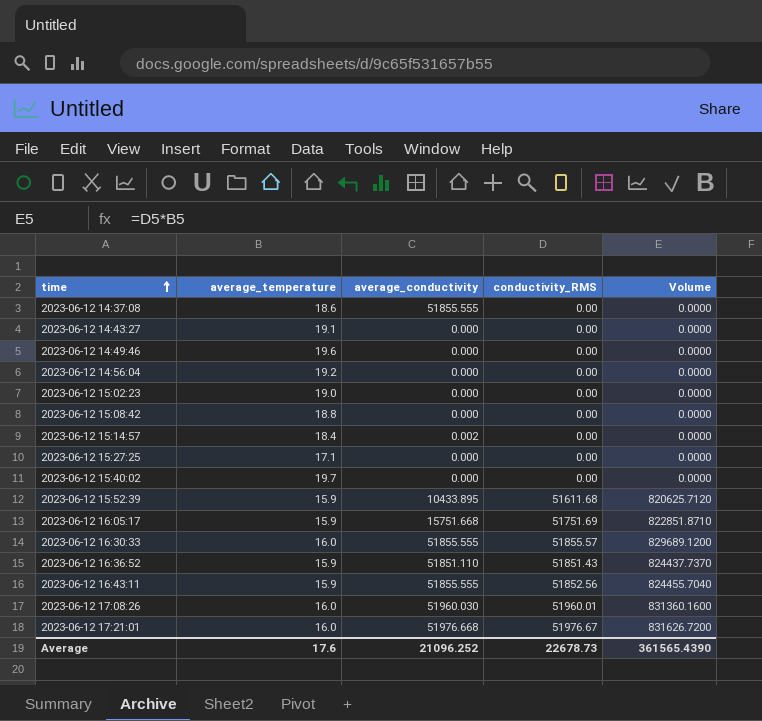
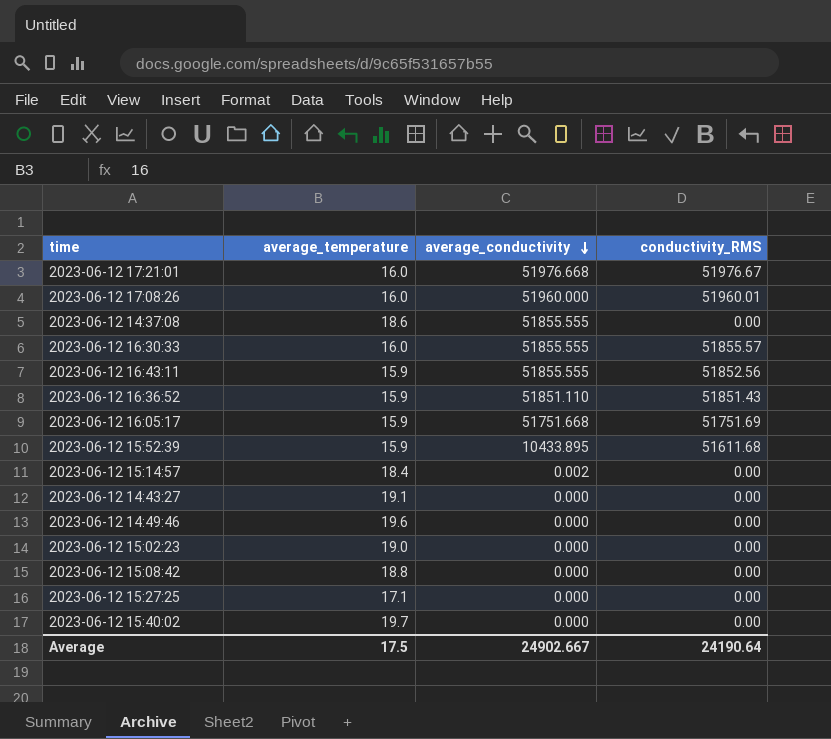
row order: time ascending -> average_conductivity descending
column Volume | formula: [average_temperature] * [conductivity_RMS] -> none
row 2023-06-12 14:56:04: 19.2 | 0.000 | 0.00 | 0.0000 -> none
2023-06-12 17:08:26 | average_conductivity: 51960.030 -> 51960.000
2023-06-12 16:05:17 | average_conductivity: 15751.668 -> 51751.668
Average | average_temperature: 17.6 -> 17.5
Average | average_conductivity: 21096.252 -> 24902.667
Average | conductivity_RMS: 22678.73 -> 24190.64

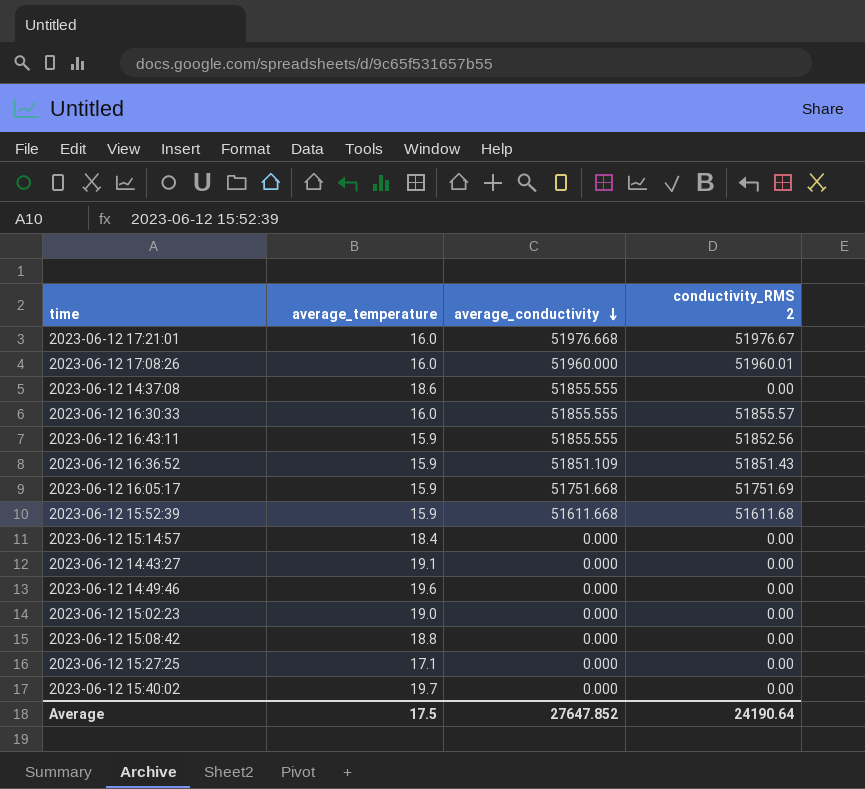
column name: conductivity_RMS -> conductivity_RMS 2
2023-06-12 16:36:52 | average_conductivity: 51851.110 -> 51851.109
2023-06-12 15:52:39 | average_conductivity: 10433.895 -> 51611.668
2023-06-12 15:14:57 | average_conductivity: 0.002 -> 0.000
Average | average_conductivity: 24902.667 -> 27647.852

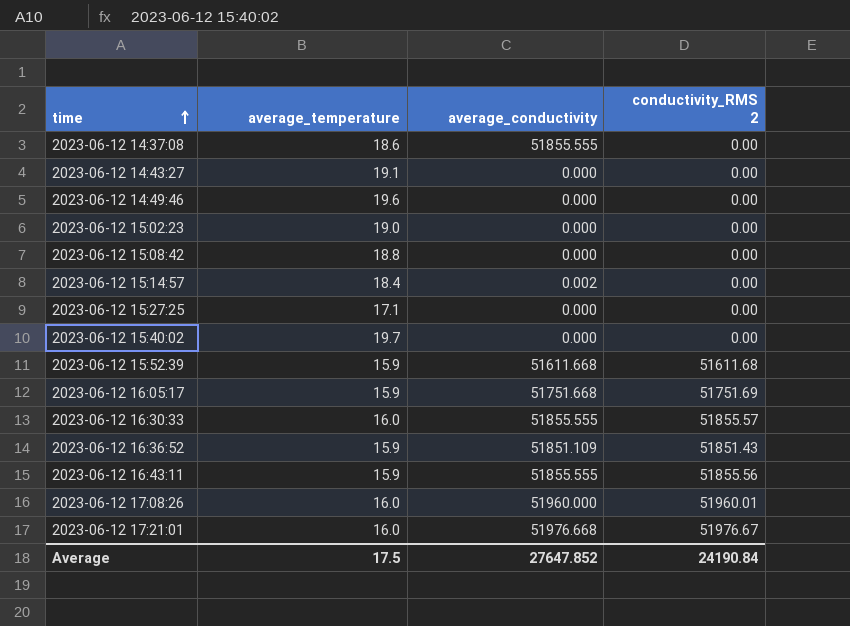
row order: average_conductivity descending -> time ascending
2023-06-12 15:14:57 | average_conductivity: 0.000 -> 0.002
2023-06-12 16:43:11 | conductivity_RMS 2: 51852.56 -> 51855.56
Average | conductivity_RMS 2: 24190.64 -> 24190.84

